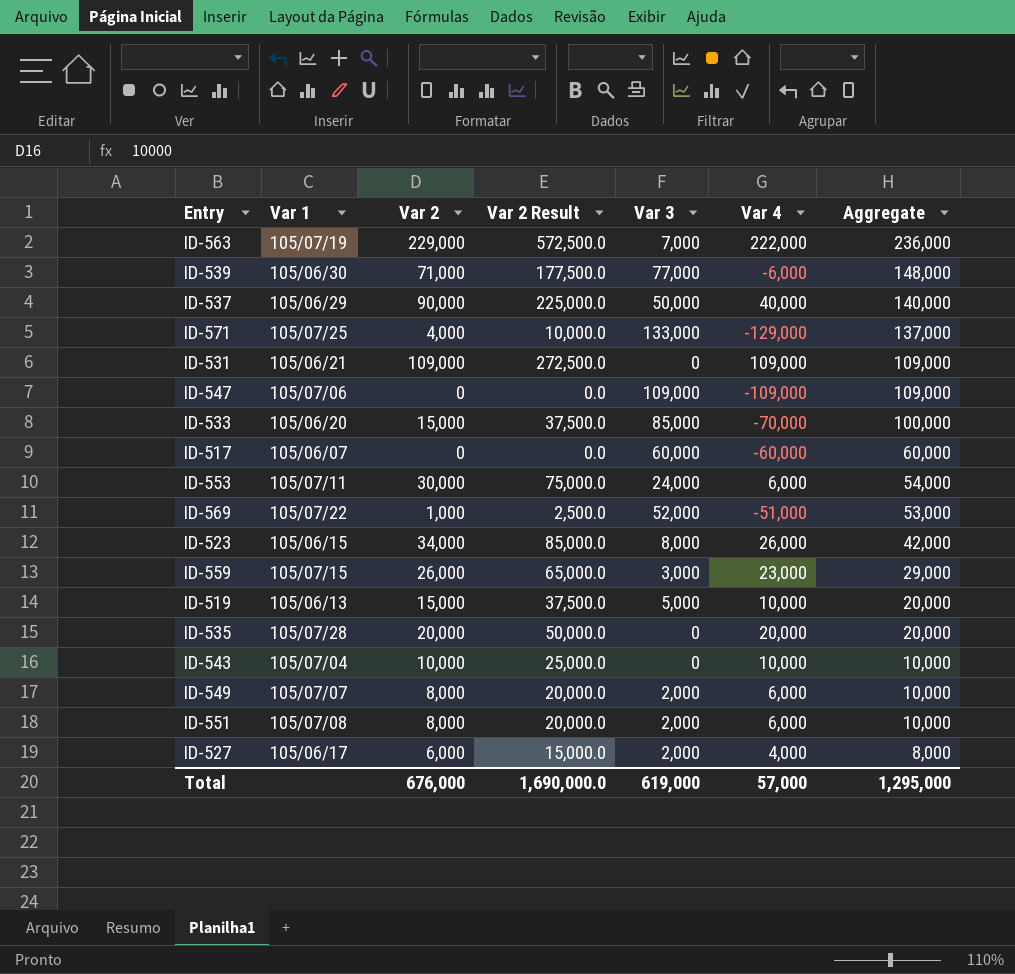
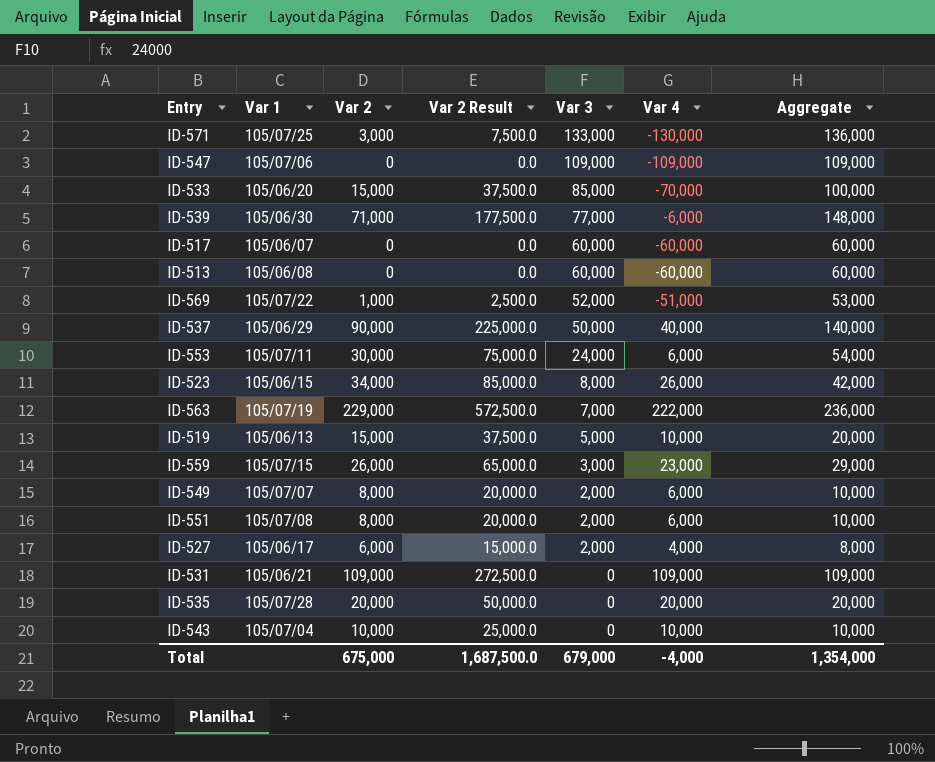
row order: Aggregate descending -> Var 3 descending
ID-571 | Var 2: 4,000 -> 3,000
ID-571 | Var 2 Result: 10,000.0 -> 7,500.0
ID-571 | Var 4: -129,000 -> -130,000
ID-571 | Aggregate: 137,000 -> 136,000
row ID-513: none -> 105/06/08 | 0 | 0.0 | 60,000 | -60,000 | 60,000
Total | Var 2: 676,000 -> 675,000
Total | Var 2 Result: 1,690,000.0 -> 1,687,500.0
Total | Var 3: 619,000 -> 679,000
Total | Var 4: 57,000 -> -4,000
Total | Aggregate: 1,295,000 -> 1,354,000

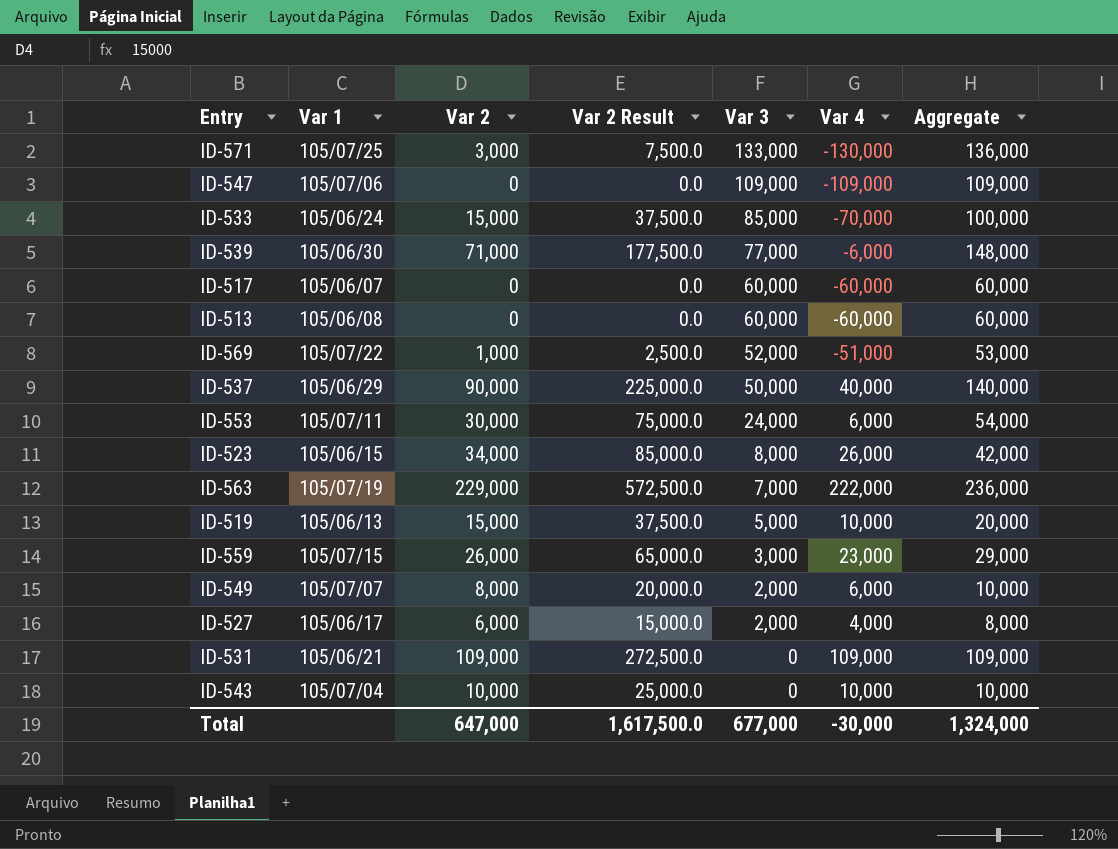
row ID-551: 105/07/08 | 8,000 | 20,000.0 | 2,000 | 6,000 | 10,000 -> none
row ID-535: 105/07/28 | 20,000 | 50,000.0 | 0 | 20,000 | 20,000 -> none
ID-533 | Var 1: 105/06/20 -> 105/06/24
Total | Var 2: 675,000 -> 647,000
Total | Var 2 Result: 1,687,500.0 -> 1,617,500.0
Total | Var 3: 679,000 -> 677,000
Total | Var 4: -4,000 -> -30,000
Total | Aggregate: 1,354,000 -> 1,324,000

